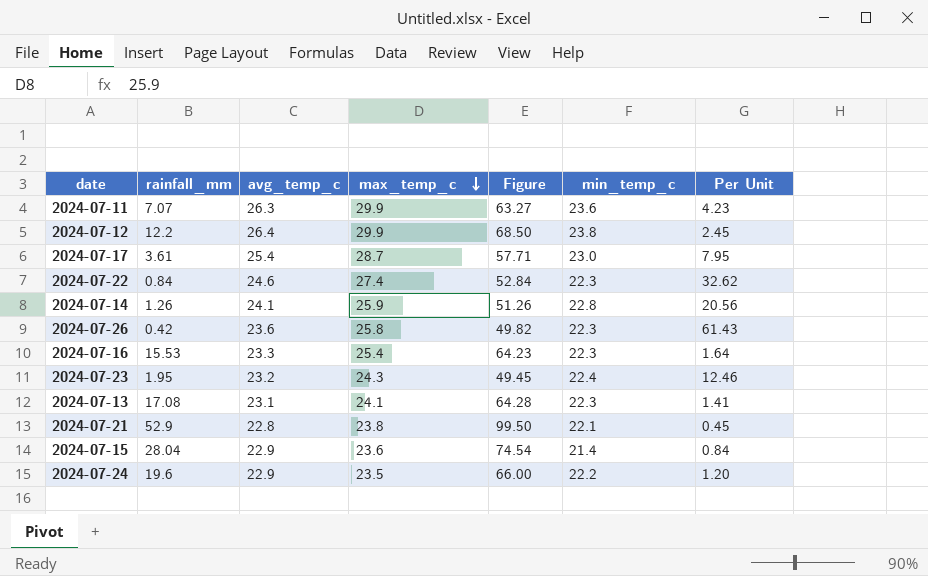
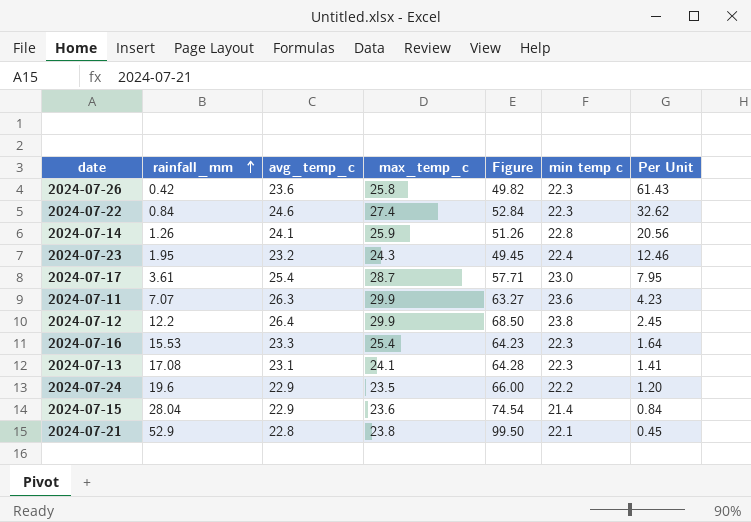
row order: max_temp_c descending -> rainfall_mm ascending
column name: min_temp_c -> min temp c

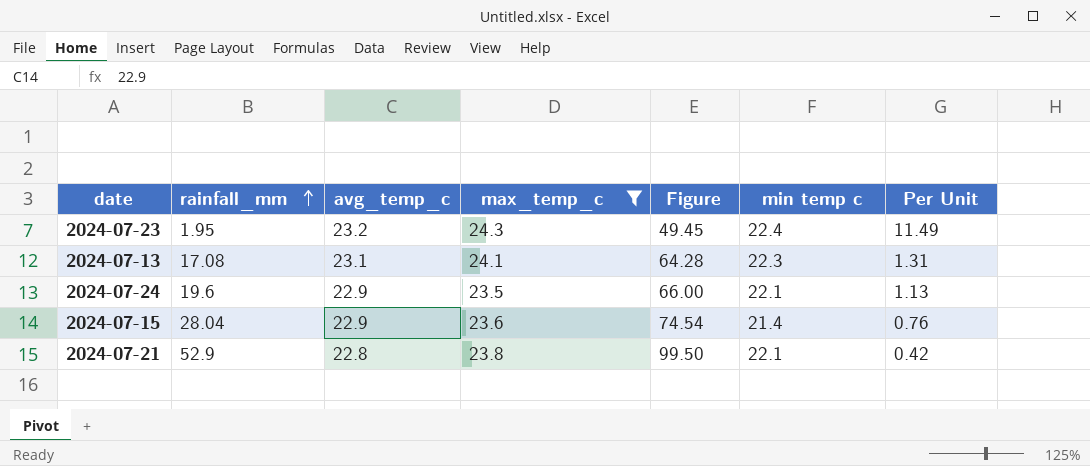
filter: none -> max_temp_c <= 24.3
column Per Unit | formula: [max_temp_c] / [rainfall_mm] -> [min temp c] / [rainfall_mm]
2024-07-24 | min temp c: 22.2 -> 22.1

